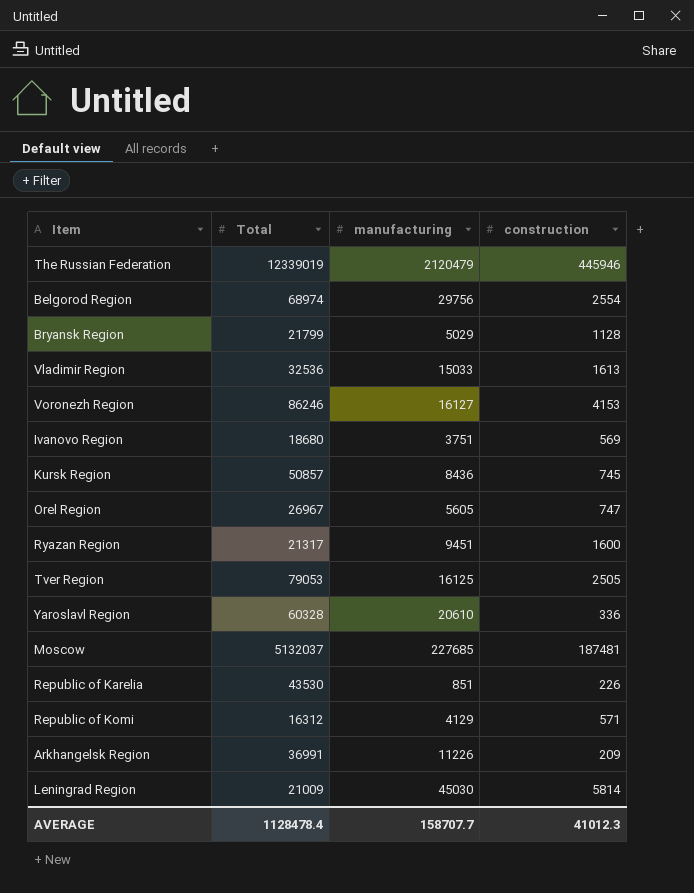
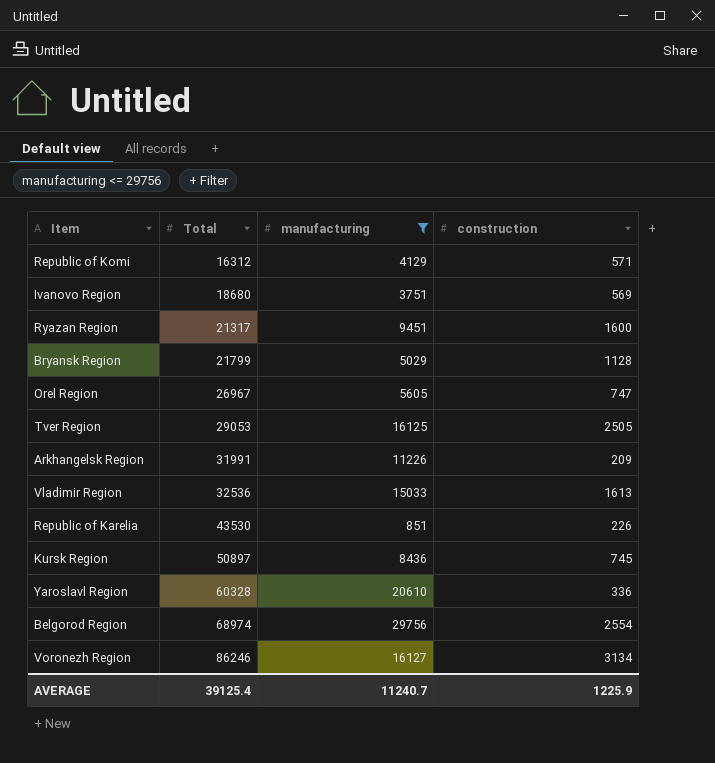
filter: none -> manufacturing <= 29756
row order: none -> Total ascending
Tver Region | Total: 79053 -> 29053
Arkhangelsk Region | Total: 36991 -> 31991
Kursk Region | Total: 50857 -> 50897
Voronezh Region | construction: 4153 -> 3134
AVERAGE | Total: 1128478.4 -> 39125.4
AVERAGE | manufacturing: 158707.7 -> 11240.7
AVERAGE | construction: 41012.3 -> 1225.9

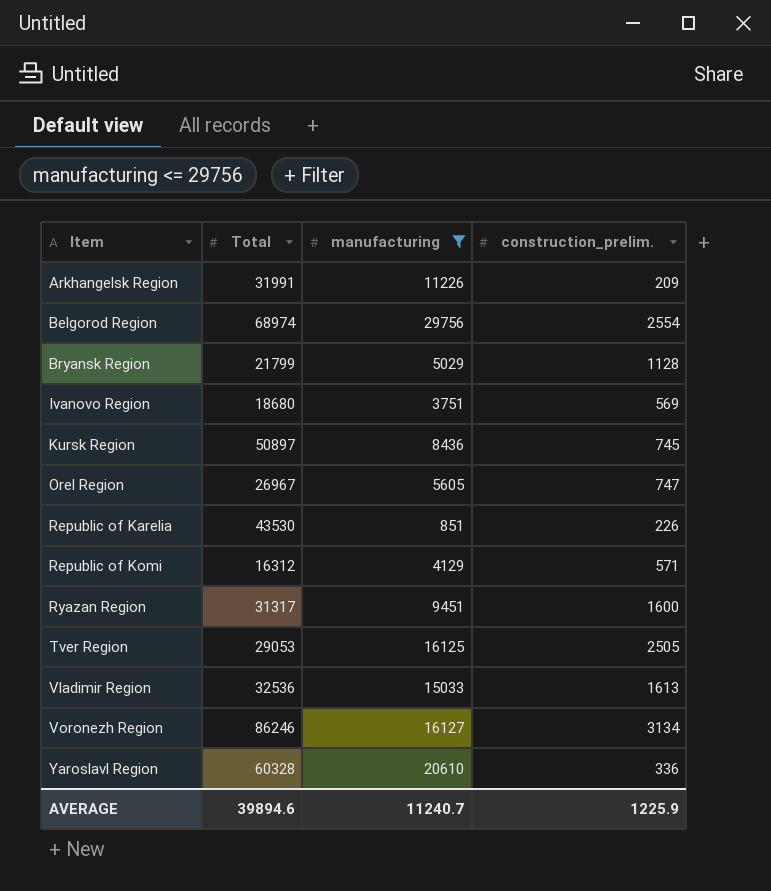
row order: Total ascending -> Item ascending
column name: construction -> construction_prelim.
Ryazan Region | Total: 21317 -> 31317
AVERAGE | Total: 39125.4 -> 39894.6

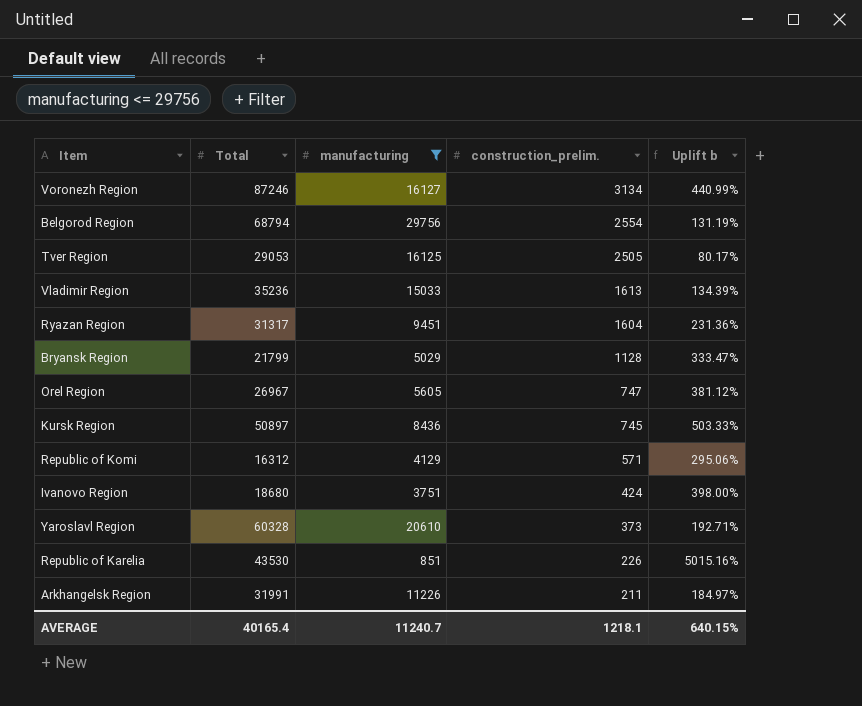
row order: Item ascending -> construction_prelim. descending
column Uplift b | formula: none -> ([Total] - [manufacturing]) / [manufacturing]
Voronezh Region | Total: 86246 -> 87246
Belgorod Region | Total: 68974 -> 68794
Vladimir Region | Total: 32536 -> 35236
Ryazan Region | construction_prelim.: 1600 -> 1604
Ivanovo Region | construction_prelim.: 569 -> 424
Yaroslavl Region | construction_prelim.: 336 -> 373
Arkhangelsk Region | construction_prelim.: 209 -> 211
AVERAGE | Total: 39894.6 -> 40165.4
AVERAGE | construction_prelim.: 1225.9 -> 1218.1

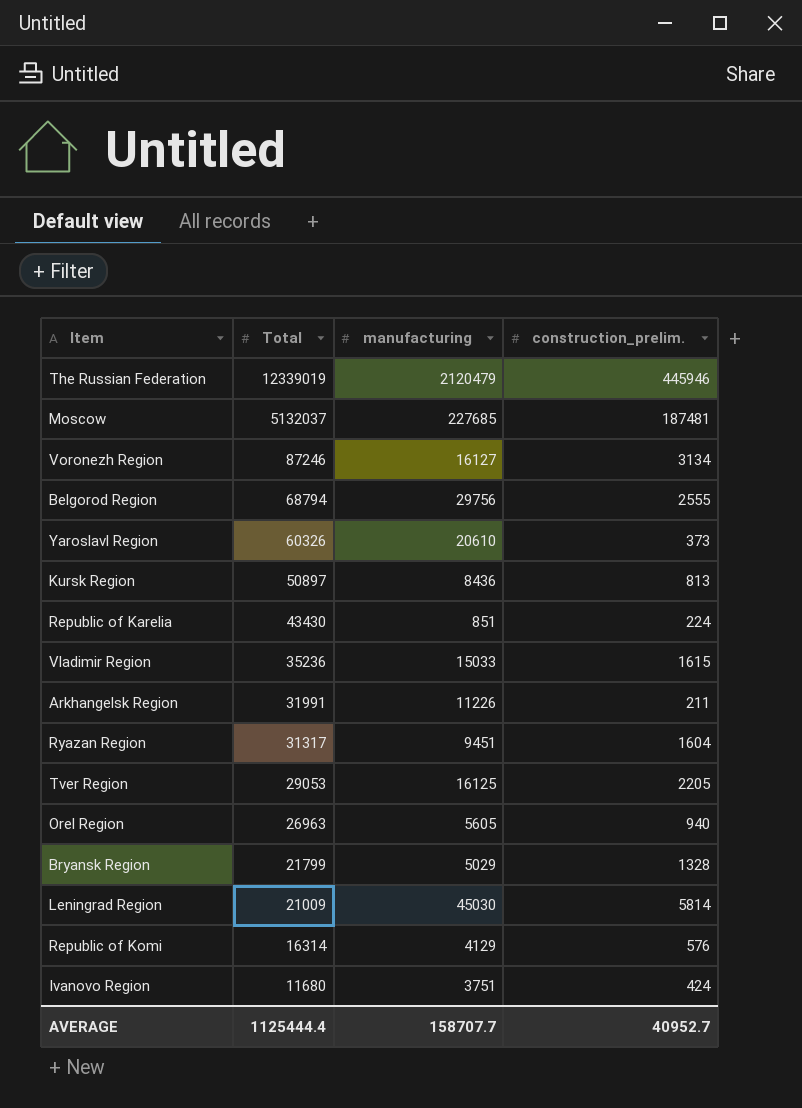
filter: manufacturing <= 29756 -> none
row order: construction_prelim. descending -> Total descending
column Uplift b | formula: ([Total] - [manufacturing]) / [manufacturing] -> none
Belgorod Region | construction_prelim.: 2554 -> 2555
Yaroslavl Region | Total: 60328 -> 60326
Kursk Region | construction_prelim.: 745 -> 813
Republic of Karelia | Total: 43530 -> 43430
Republic of Karelia | construction_prelim.: 226 -> 224
Vladimir Region | construction_prelim.: 1613 -> 1615
Tver Region | construction_prelim.: 2505 -> 2205
Orel Region | Total: 26967 -> 26963
Orel Region | construction_prelim.: 747 -> 940
Bryansk Region | construction_prelim.: 1128 -> 1328
Republic of Komi | Total: 16312 -> 16314
Republic of Komi | construction_prelim.: 571 -> 576
Ivanovo Region | Total: 18680 -> 11680
AVERAGE | Total: 40165.4 -> 1125444.4
AVERAGE | manufacturing: 11240.7 -> 158707.7
AVERAGE | construction_prelim.: 1218.1 -> 40952.7

